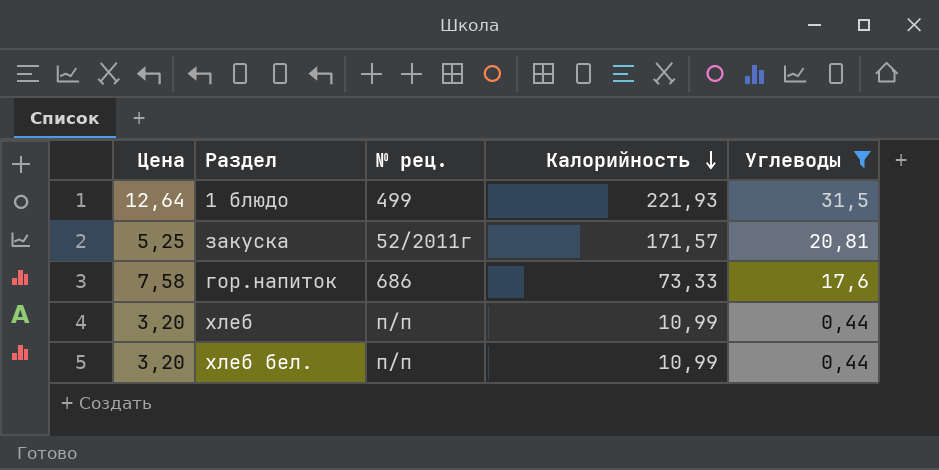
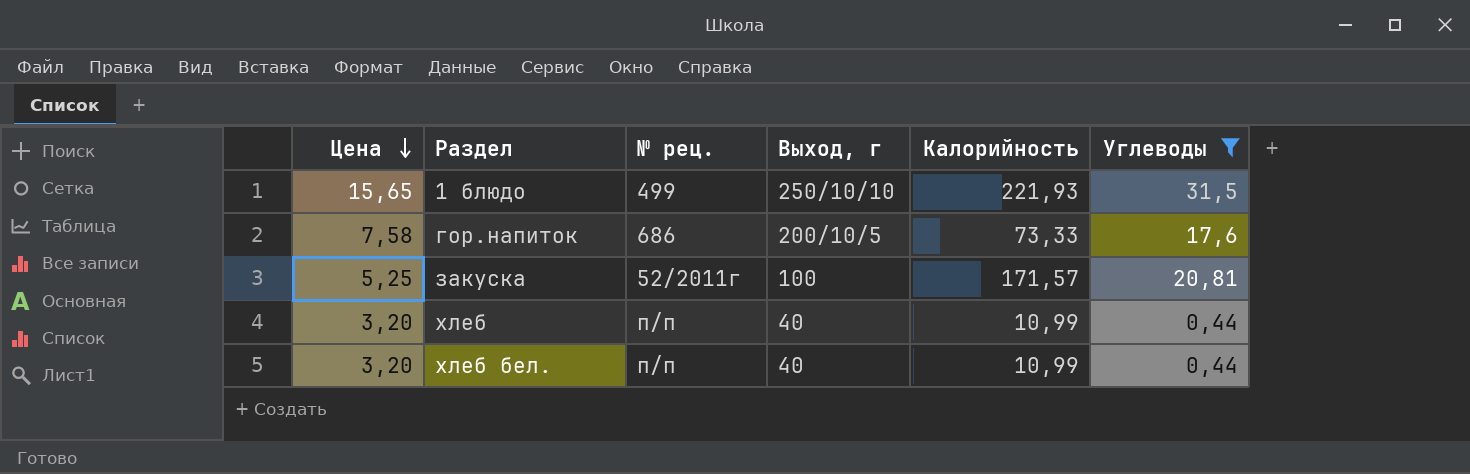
row order: Калорийность descending -> Цена descending
column Выход, г | position: none -> 4
1 блюдо | Цена: 12,64 -> 15,65

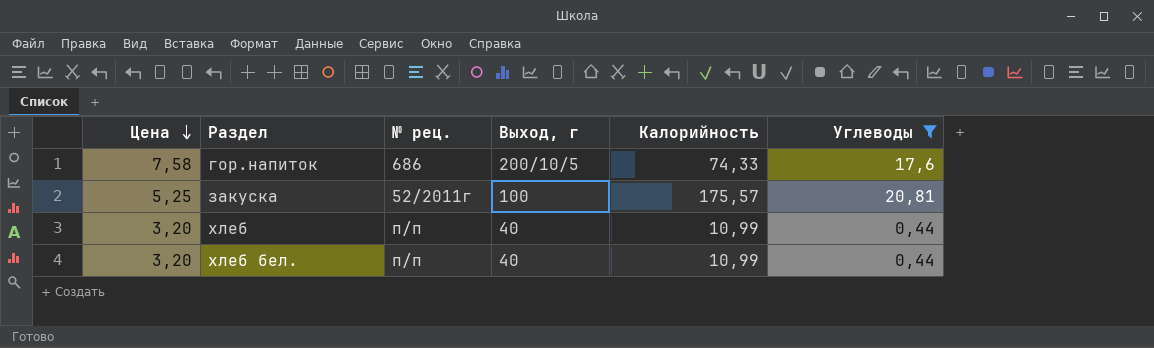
row 1 блюдо: 15,65 | 499 | 250/10/10 | 221,93 | 31,5 -> none
гор.напиток | Калорийность: 73,33 -> 74,33
закуска | Калорийность: 171,57 -> 175,57

